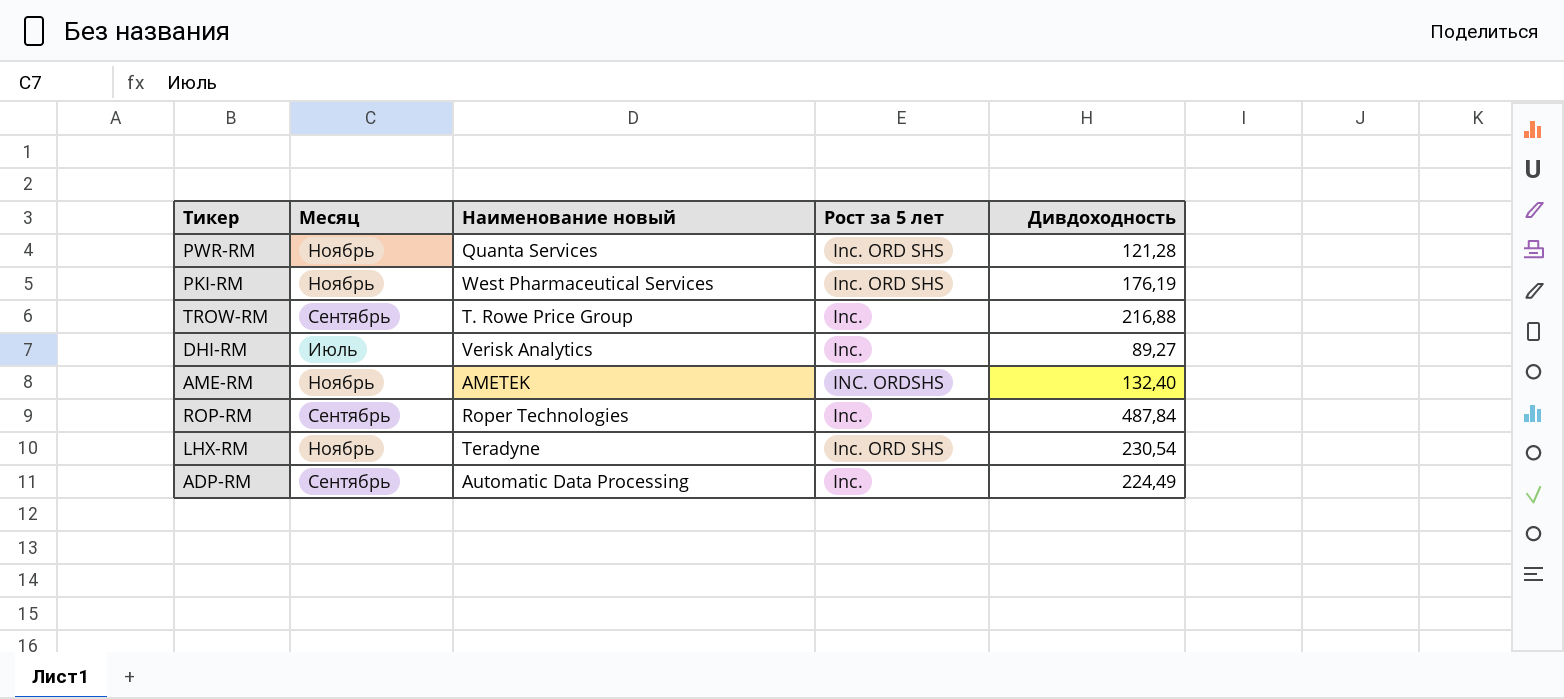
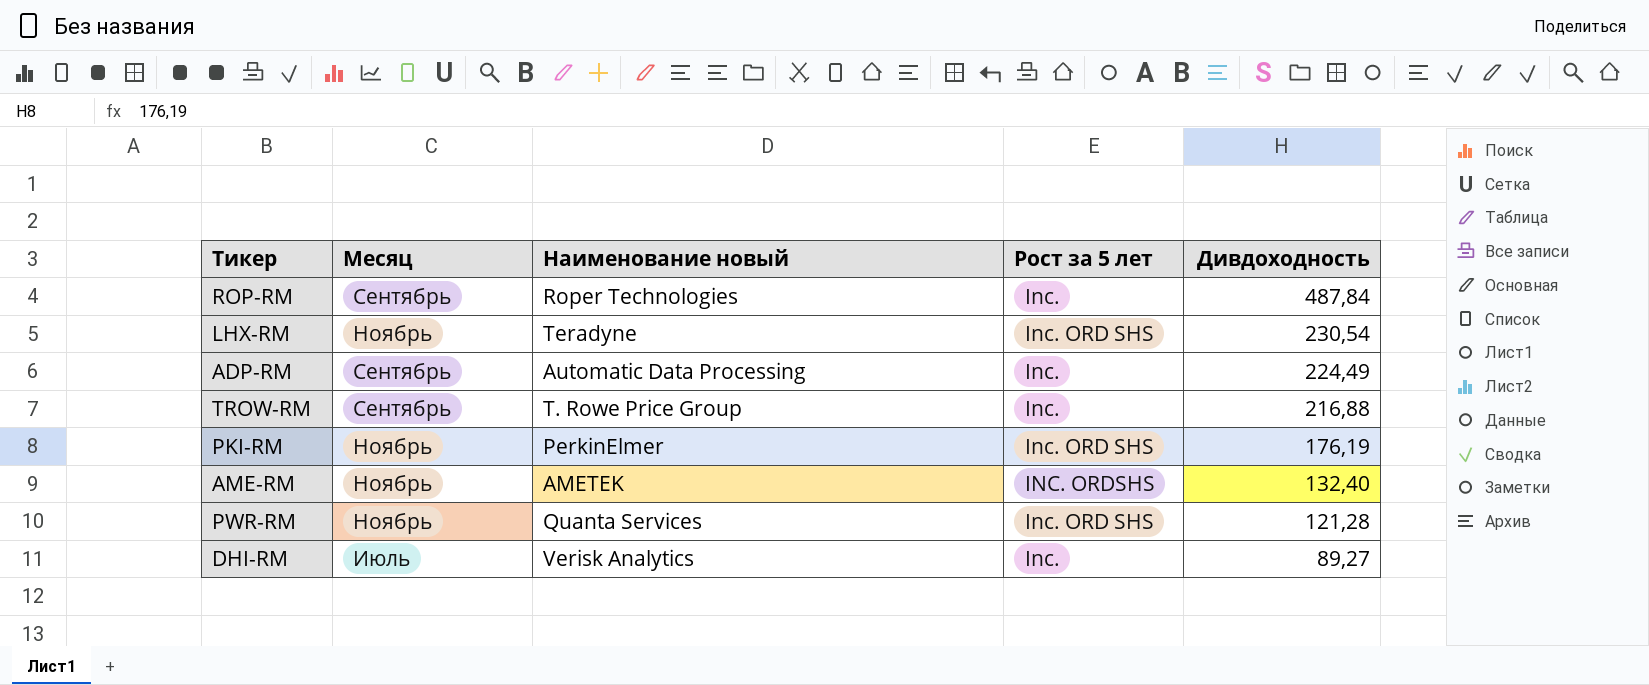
row order: none -> Дивдоходность descending
PKI-RM | Наименование новый: West Pharmaceutical Services -> PerkinElmer

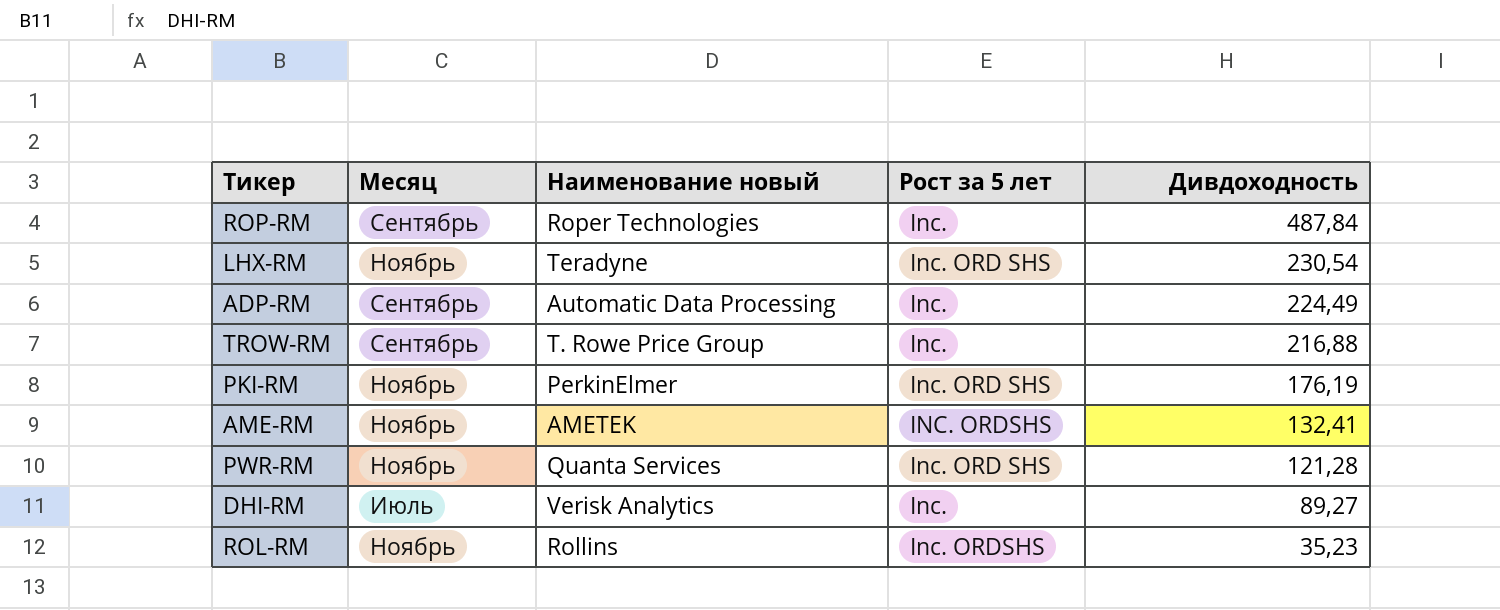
AME-RM | Дивдоходность: 132,40 -> 132,41
row ROL-RM: none -> Ноябрь | Rollins | Inc. ORDSHS | 35,23

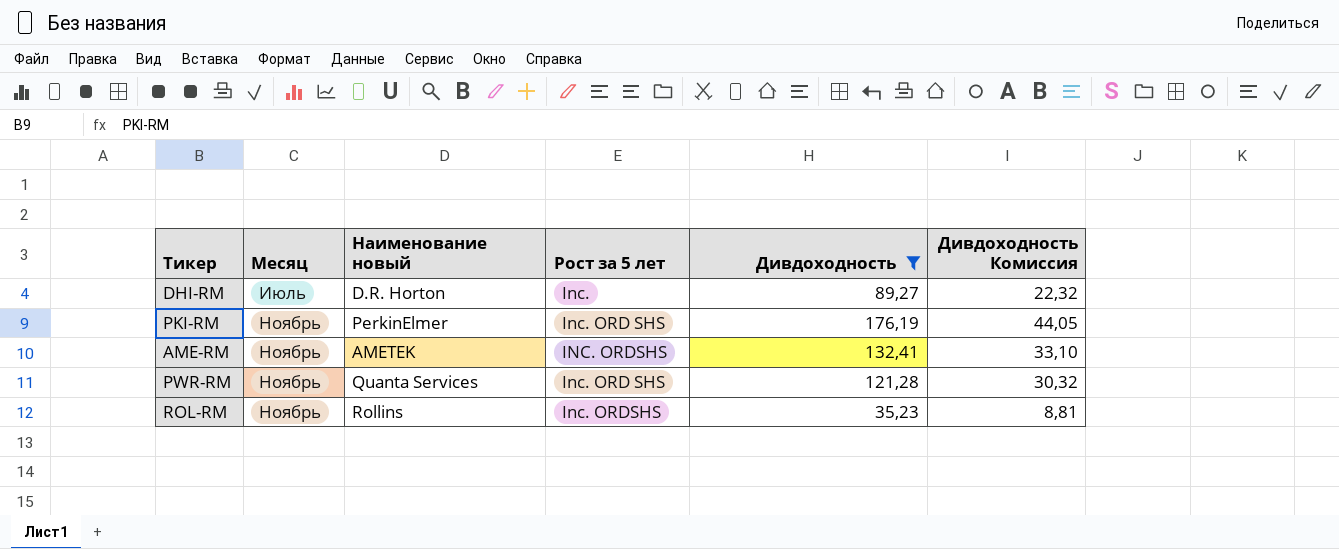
filter: none -> Дивдоходность <= 176,19
row order: Дивдоходность descending -> Месяц ascending
column Дивдоходность Комиссия | formula: none -> [Дивдоходность] * 0,25
DHI-RM | Наименование новый: Verisk Analytics -> D.R. Horton

